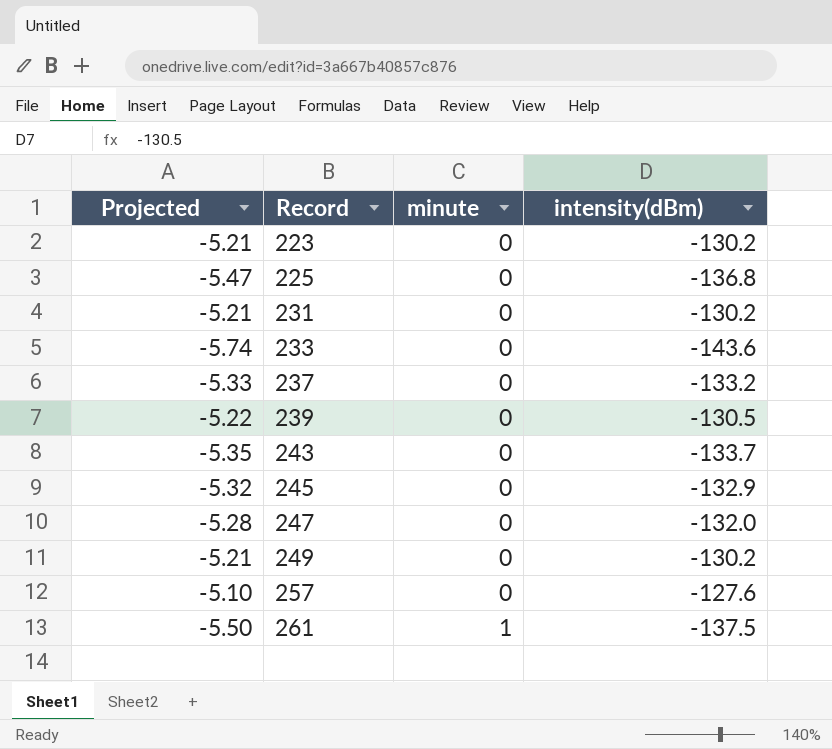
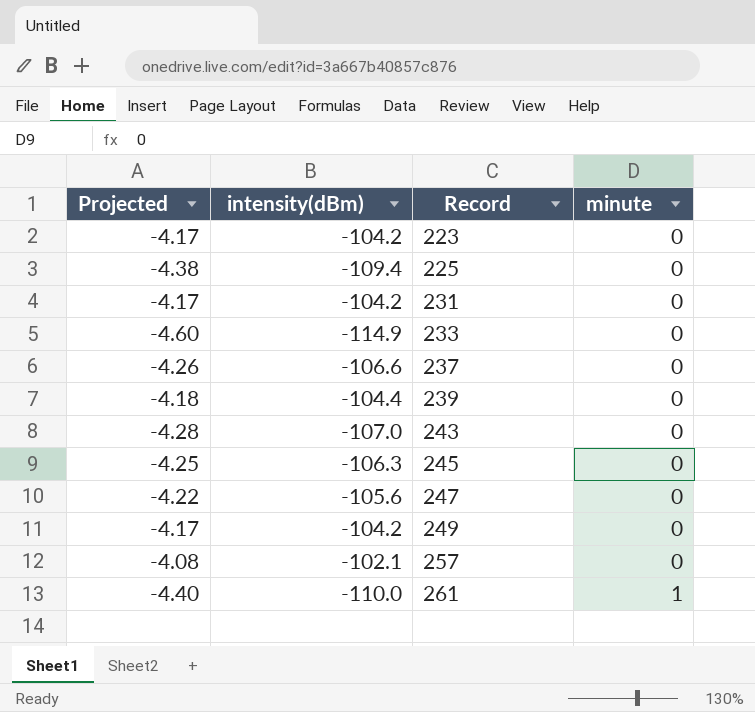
column intensity(dBm) | position: 4 -> 2
223 | Projected: -5.21 -> -4.17
223 | intensity(dBm): -130.2 -> -104.2
225 | Projected: -5.47 -> -4.38
225 | intensity(dBm): -136.8 -> -109.4
231 | Projected: -5.21 -> -4.17
231 | intensity(dBm): -130.2 -> -104.2
233 | Projected: -5.74 -> -4.60
233 | intensity(dBm): -143.6 -> -114.9
237 | Projected: -5.33 -> -4.26
237 | intensity(dBm): -133.2 -> -106.6
239 | Projected: -5.22 -> -4.18
239 | intensity(dBm): -130.5 -> -104.4
243 | Projected: -5.35 -> -4.28
243 | intensity(dBm): -133.7 -> -107.0
245 | Projected: -5.32 -> -4.25
245 | intensity(dBm): -132.9 -> -106.3
247 | Projected: -5.28 -> -4.22
247 | intensity(dBm): -132.0 -> -105.6
249 | Projected: -5.21 -> -4.17
249 | intensity(dBm): -130.2 -> -104.2
257 | Projected: -5.10 -> -4.08
257 | intensity(dBm): -127.6 -> -102.1
261 | Projected: -5.50 -> -4.40
261 | intensity(dBm): -137.5 -> -110.0

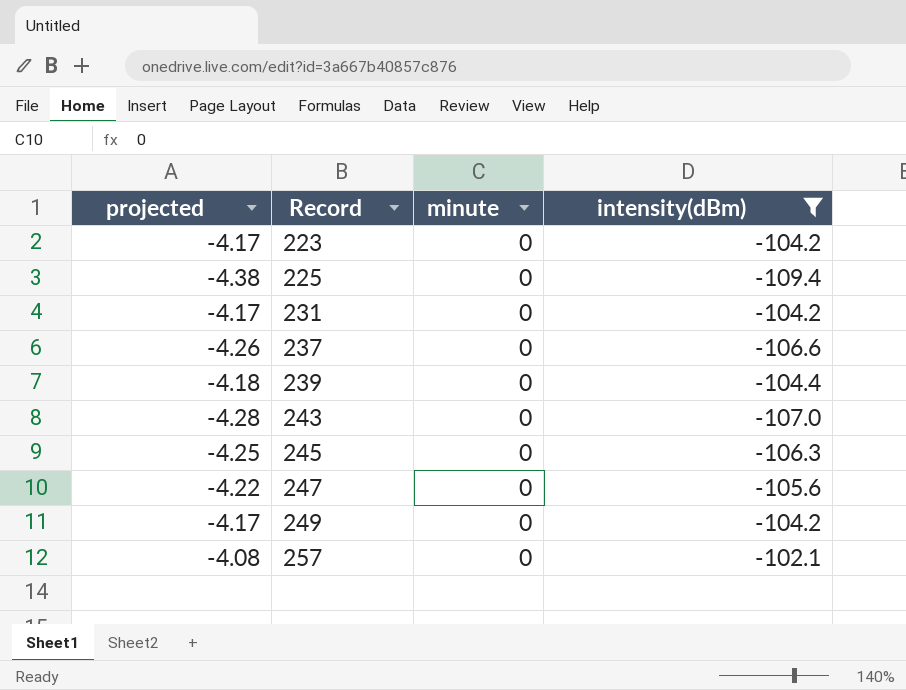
filter: none -> intensity(dBm) >= -109.4
column name: Projected -> projected
column intensity(dBm) | position: 2 -> 4

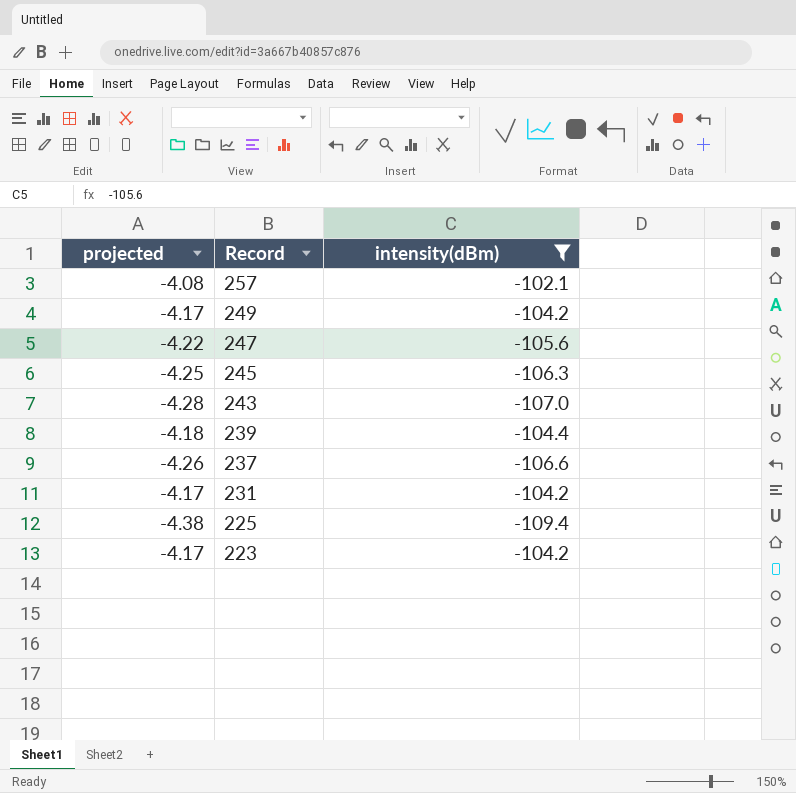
row order: Record ascending -> Record descending
column minute | position: 3 -> none

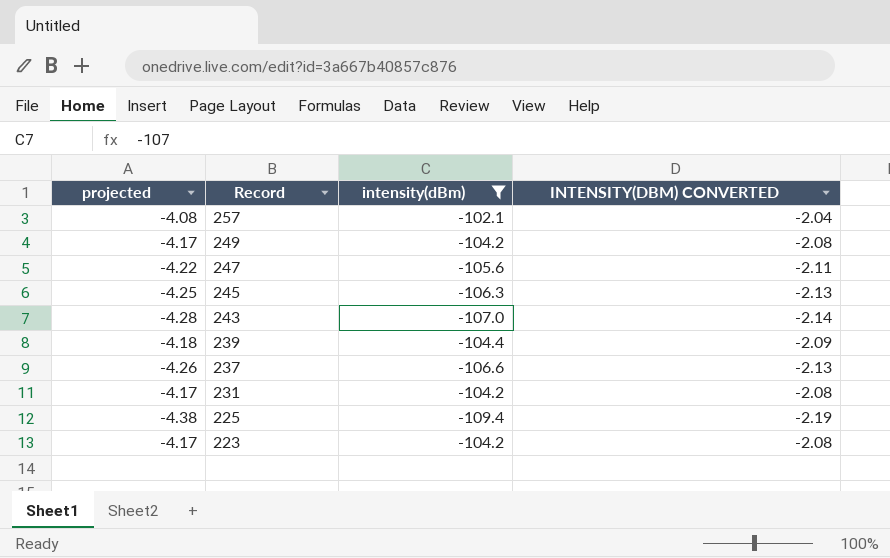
column INTENSITY(DBM) CONVERTED | formula: none -> [intensity(dBm)] * 0.02

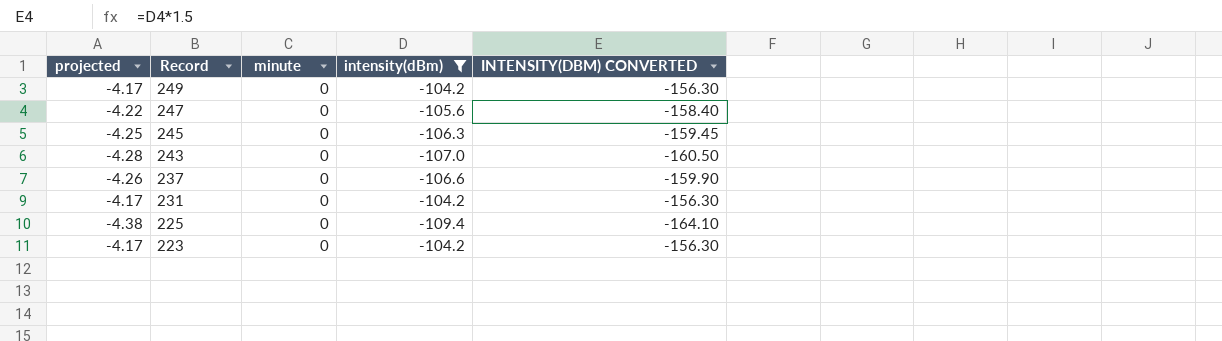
column minute | position: none -> 3
column INTENSITY(DBM) CONVERTED | formula: [intensity(dBm)] * 0.02 -> [intensity(dBm)] * 1.5
row 257: -4.08 | -102.1 | -2.04 -> none
row 239: -4.18 | -104.4 | -2.09 -> none

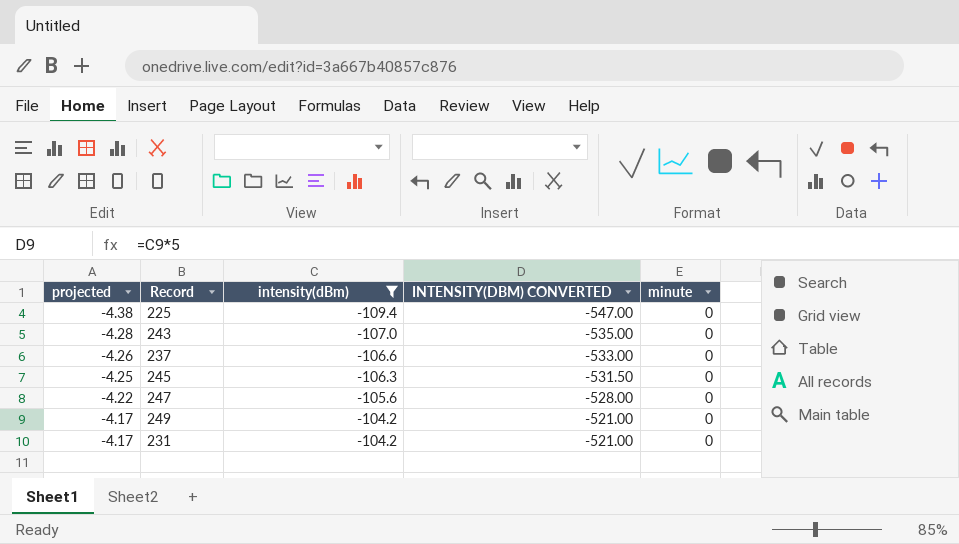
row order: Record descending -> projected ascending
column INTENSITY(DBM) CONVERTED | formula: [intensity(dBm)] * 1.5 -> [intensity(dBm)] * 5
column minute | position: 3 -> 5
row 223: -4.17 | 0 | -104.2 | -156.30 -> none

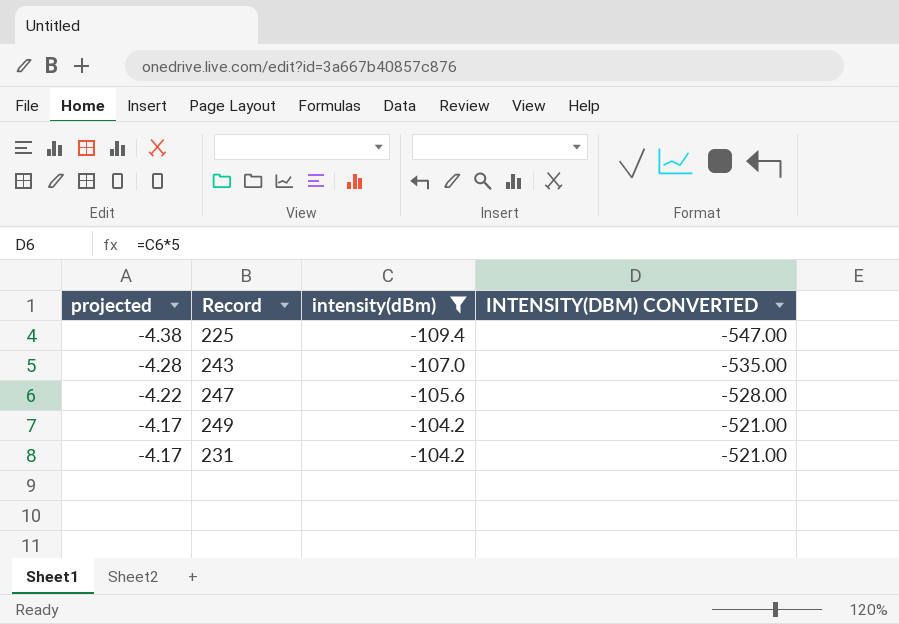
column minute | position: 5 -> none
row 237: -4.26 | -106.6 | -533.00 | 0 -> none
row 245: -4.25 | -106.3 | -531.50 | 0 -> none

